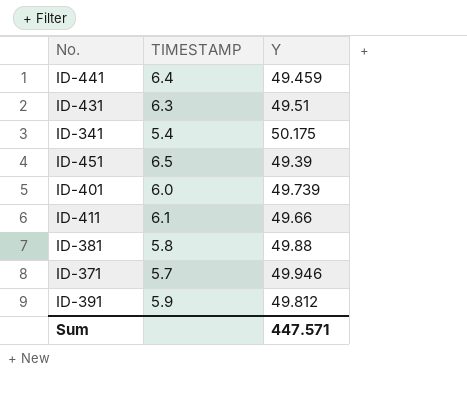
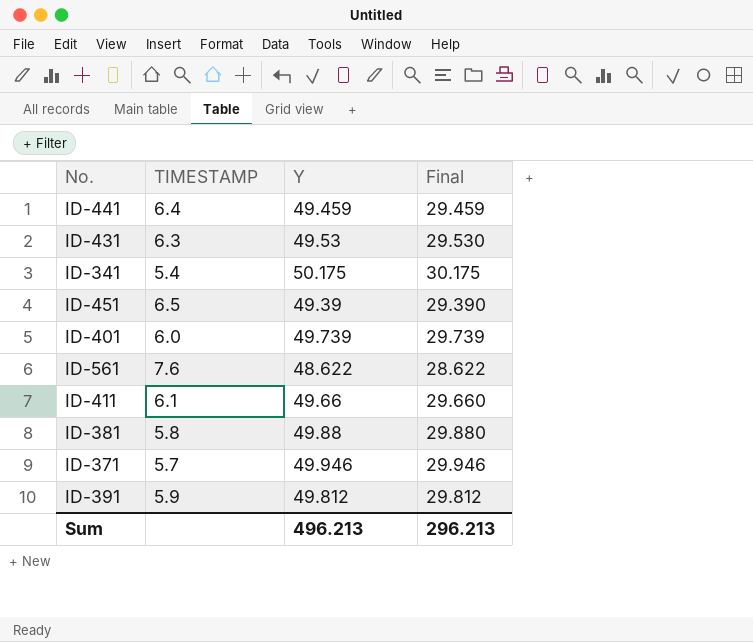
column Final | formula: none -> [Y] - 20
ID-431 | Y: 49.51 -> 49.53
row ID-561: none -> 7.6 | 48.622 | 28.622
Sum | Y: 447.571 -> 496.213

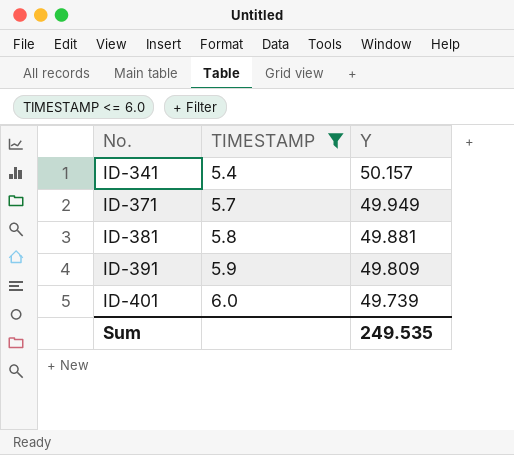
filter: none -> TIMESTAMP <= 6.0
row order: none -> No. ascending
column Final | formula: [Y] - 20 -> none
ID-341 | Y: 50.175 -> 50.157
ID-371 | Y: 49.946 -> 49.949
ID-381 | Y: 49.88 -> 49.881
ID-391 | Y: 49.812 -> 49.809
Sum | Y: 496.213 -> 249.535

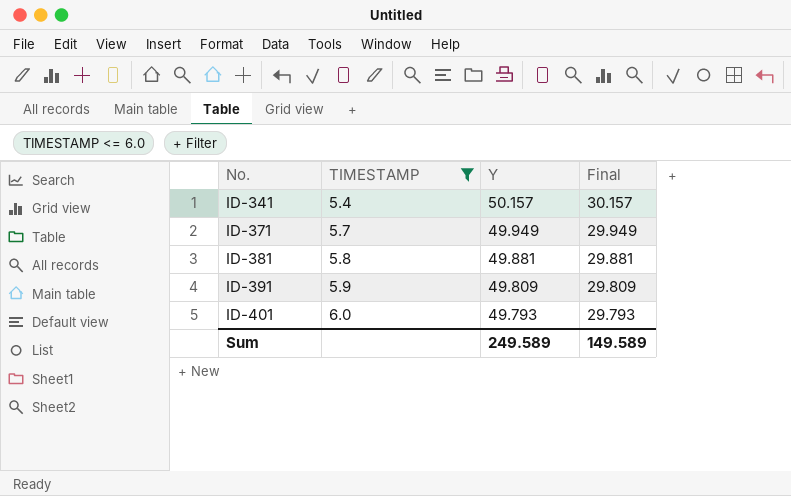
column Final | formula: none -> [Y] - 20
ID-401 | Y: 49.739 -> 49.793
Sum | Y: 249.535 -> 249.589

